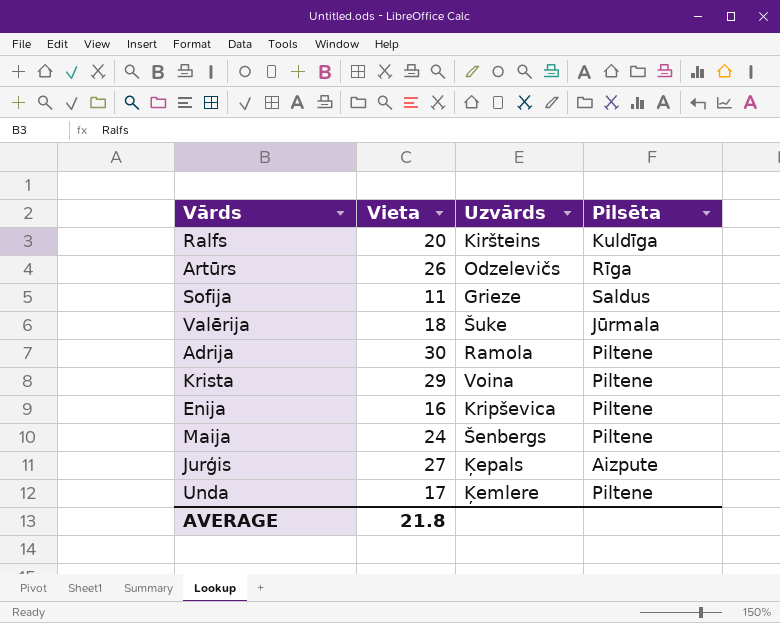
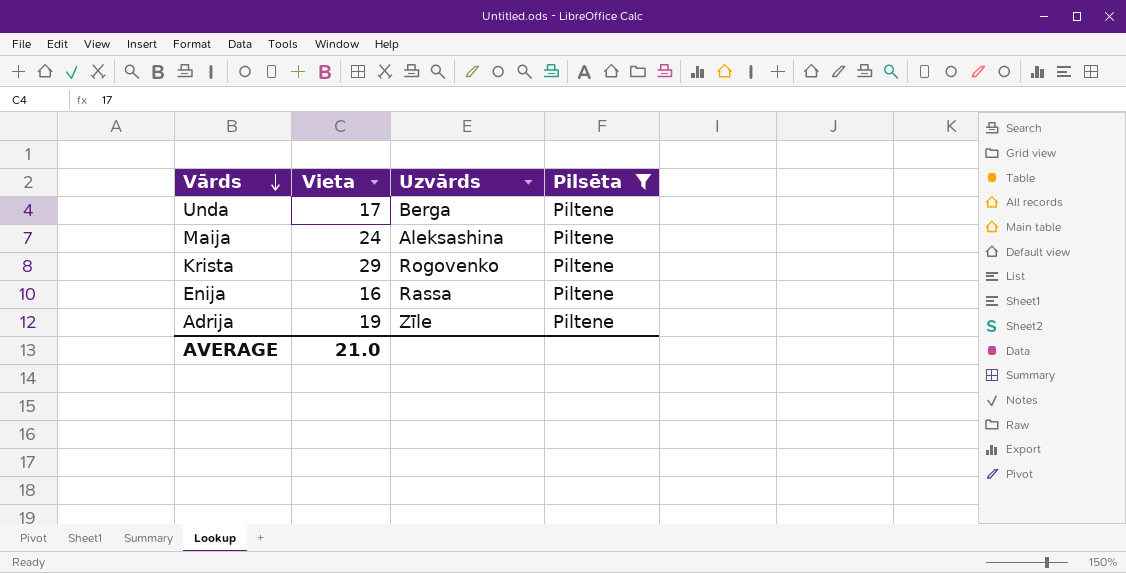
filter: none -> Pilsēta = Piltene
row order: none -> Vārds descending
Unda | Uzvārds: Ķemlere -> Berga
Maija | Uzvārds: Šenbergs -> Aleksashina
Krista | Uzvārds: Voina -> Rogovenko
Enija | Uzvārds: Kripševica -> Rassa
Adrija | Vieta: 30 -> 19
Adrija | Uzvārds: Ramola -> Zīle
AVERAGE | Vieta: 21.8 -> 21.0

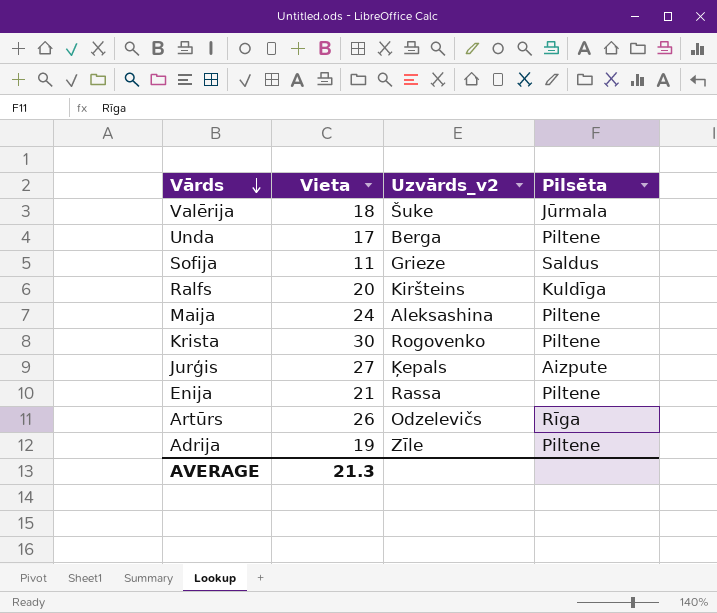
filter: Pilsēta = Piltene -> none
column name: Uzvārds -> Uzvārds_v2
Krista | Vieta: 29 -> 30
Enija | Vieta: 16 -> 21
AVERAGE | Vieta: 21.0 -> 21.3

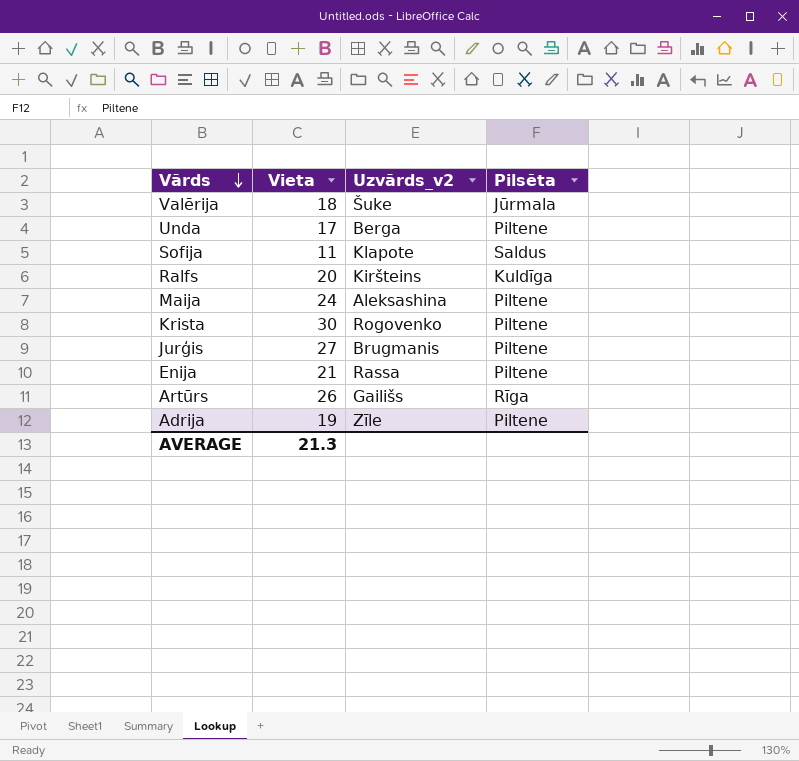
Sofija | Uzvārds_v2: Grieze -> Klapote
Jurģis | Uzvārds_v2: Ķepals -> Brugmanis
Jurģis | Pilsēta: Aizpute -> Piltene
Artūrs | Uzvārds_v2: Odzelevičs -> Gailišs

